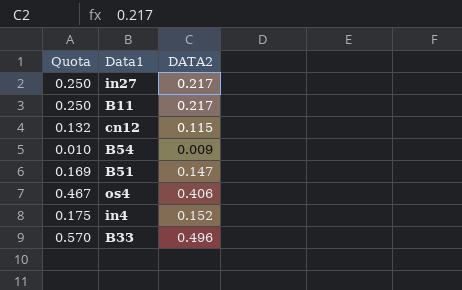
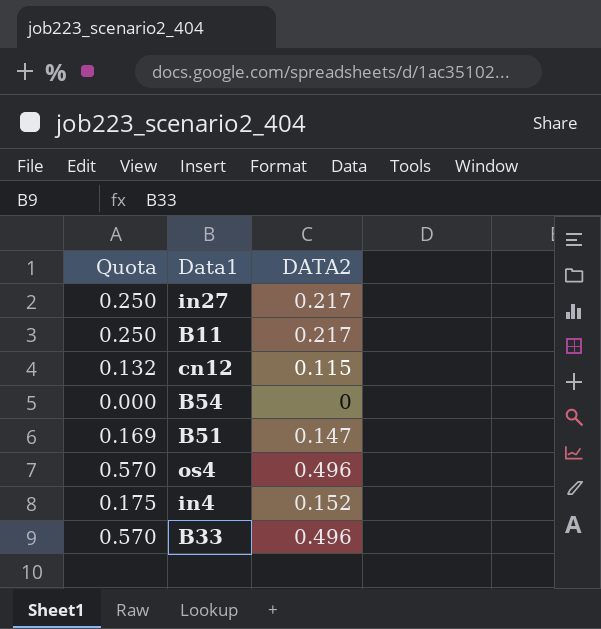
B54 | Quota: 0.010 -> 0.000
B54 | DATA2: 0.009 -> 0
os4 | Quota: 0.467 -> 0.570
os4 | DATA2: 0.406 -> 0.496

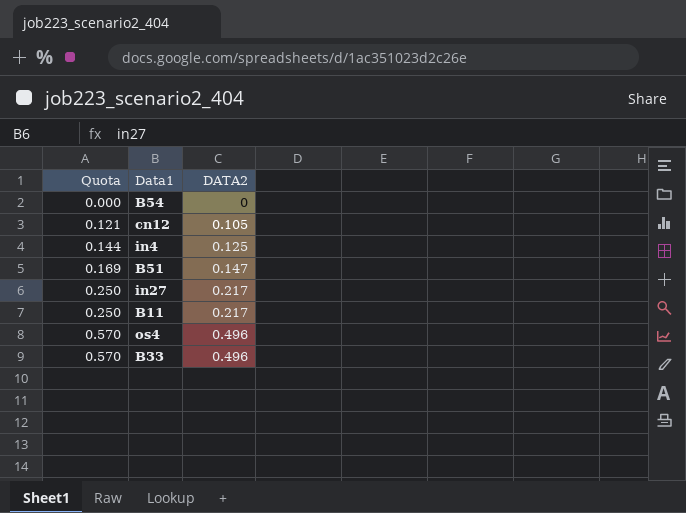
row order: none -> Quota ascending
cn12 | Quota: 0.132 -> 0.121
cn12 | DATA2: 0.115 -> 0.105
in4 | Quota: 0.175 -> 0.144
in4 | DATA2: 0.152 -> 0.125

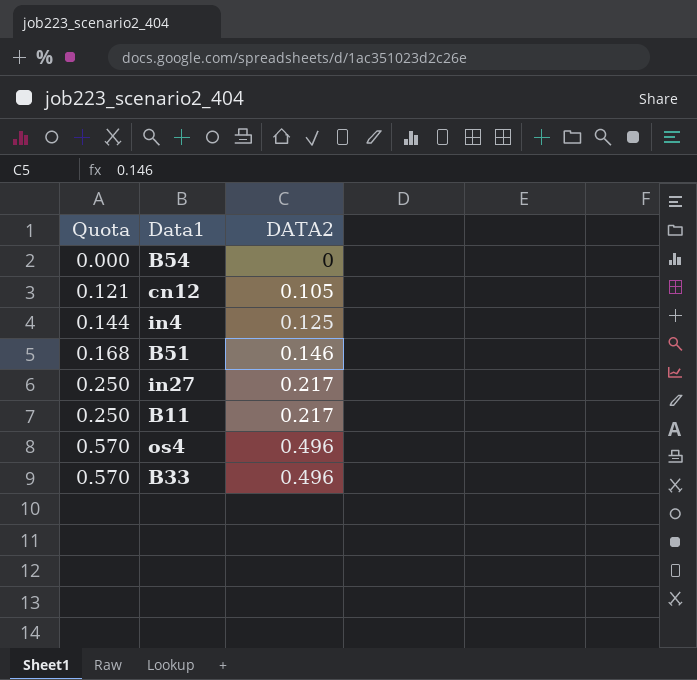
B51 | Quota: 0.169 -> 0.168
B51 | DATA2: 0.147 -> 0.146

